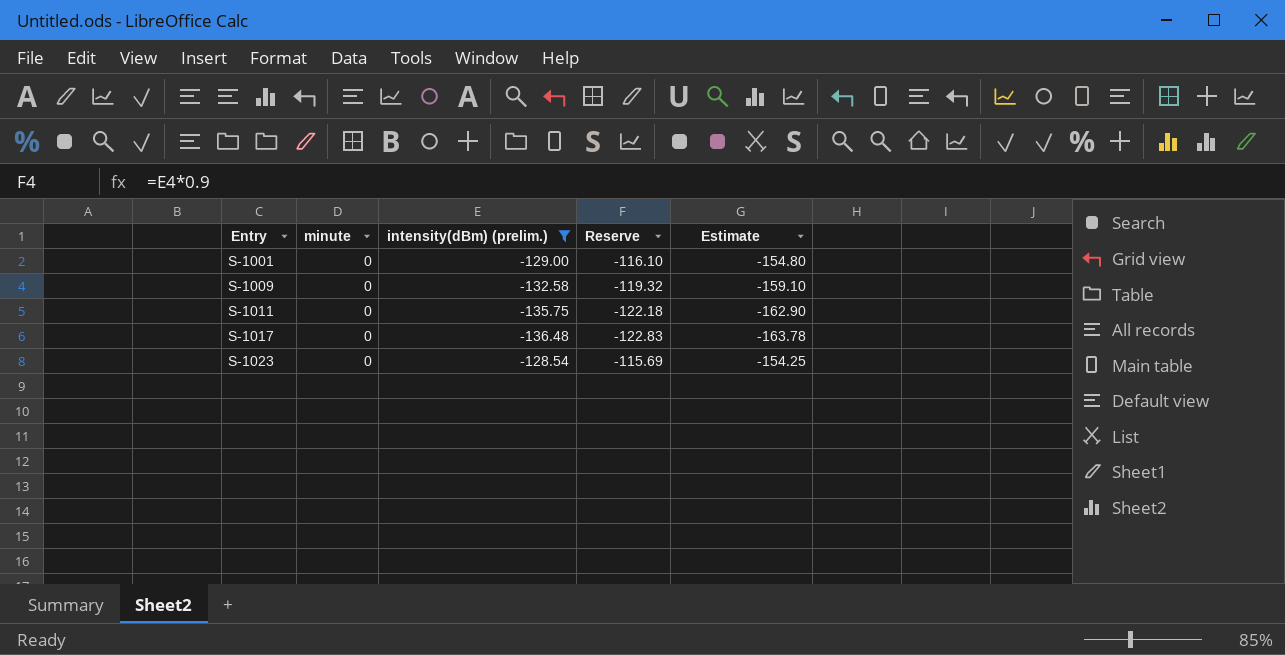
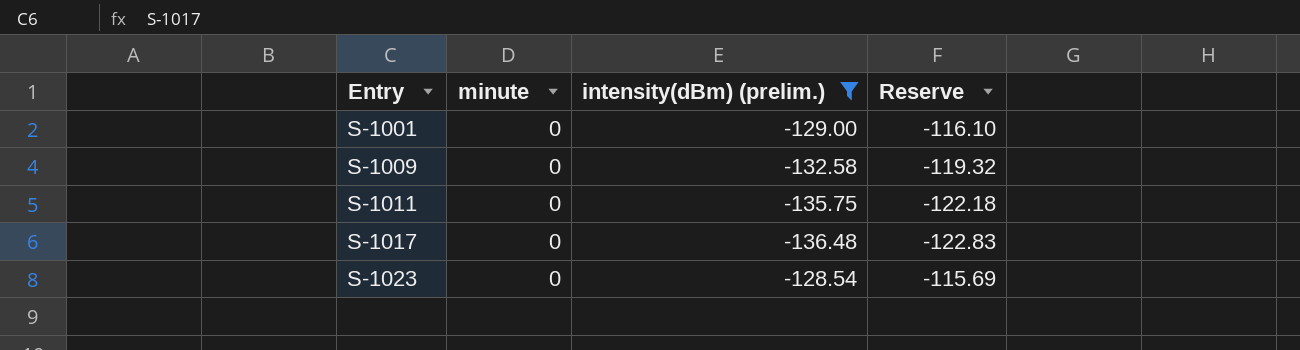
column Estimate | formula: [intensity(dBm) (prelim.)] * 1.2 -> none

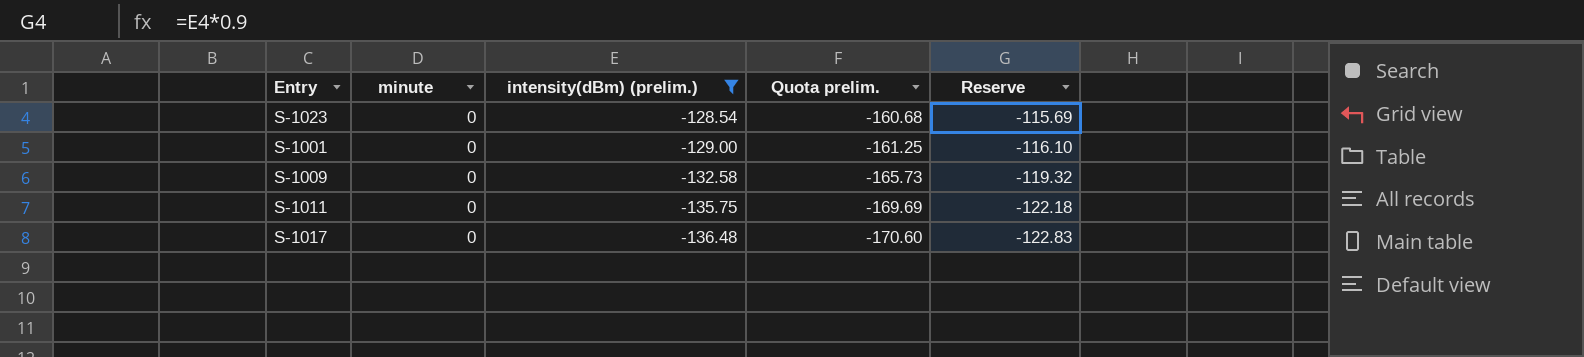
row order: Entry ascending -> intensity(dBm) (prelim.) descending
column Quota prelim. | formula: none -> [intensity(dBm) (prelim.)] * 1.25

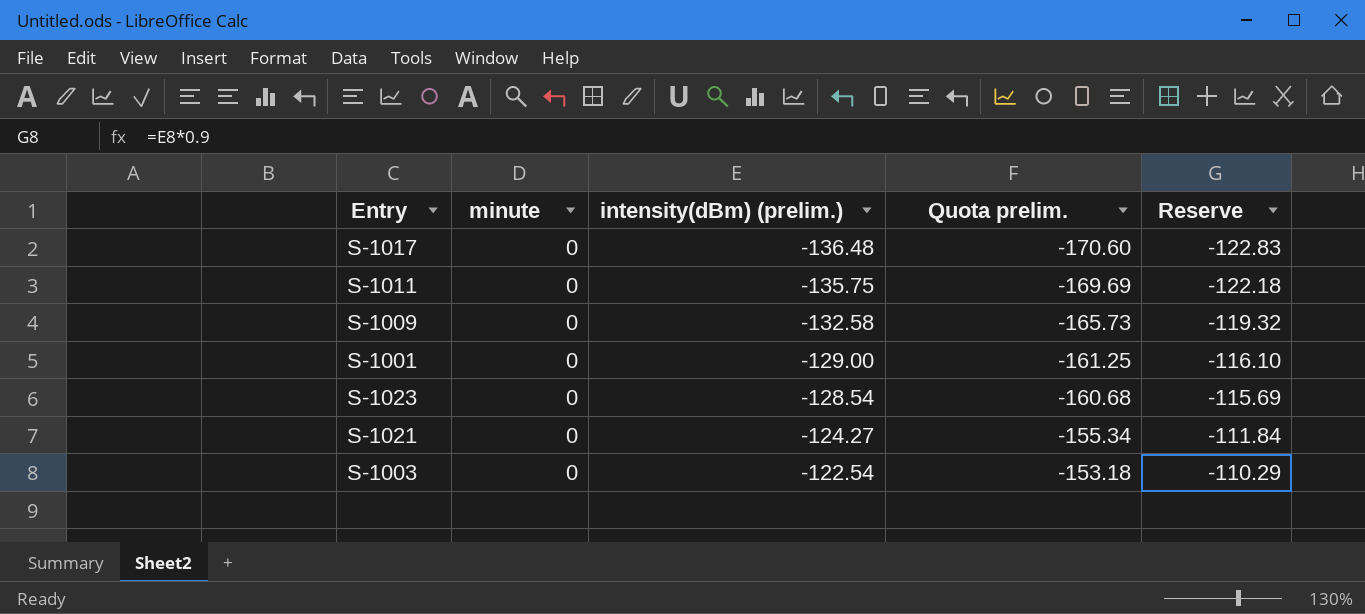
filter: intensity(dBm) (prelim.) <= -128.54 -> none
row order: intensity(dBm) (prelim.) descending -> intensity(dBm) (prelim.) ascending

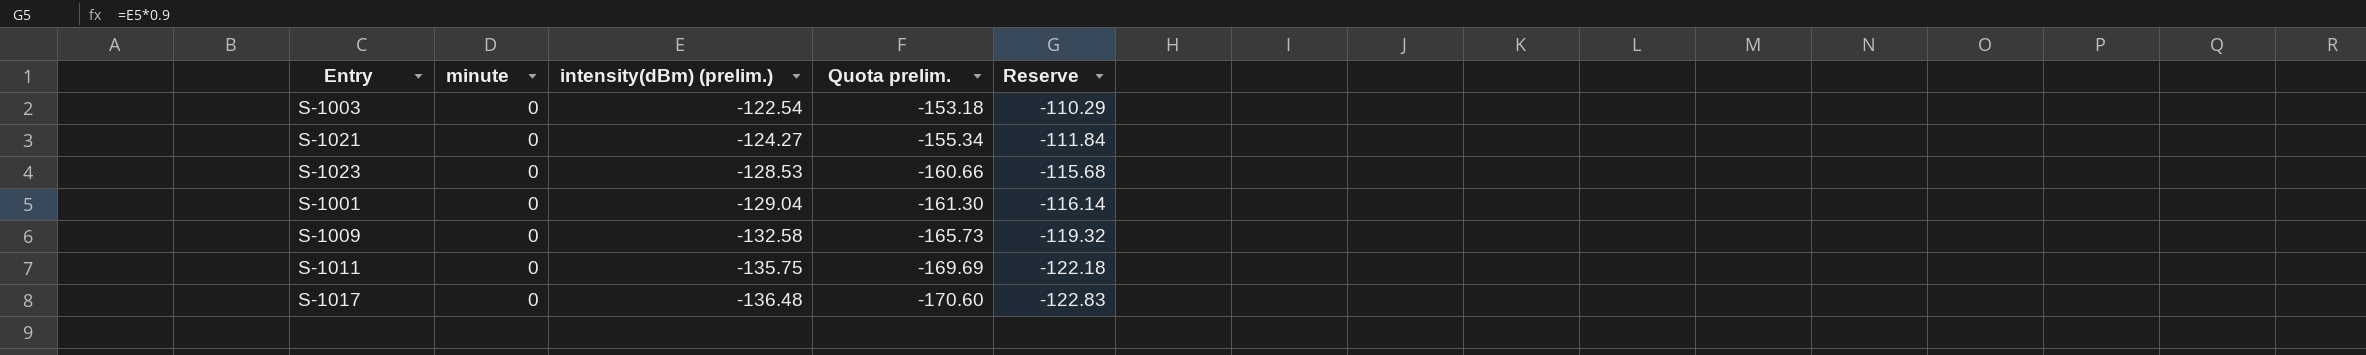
row order: intensity(dBm) (prelim.) ascending -> intensity(dBm) (prelim.) descending
S-1023 | intensity(dBm) (prelim.): -128.54 -> -128.53
S-1023 | Quota prelim.: -160.68 -> -160.66
S-1023 | Reserve: -115.69 -> -115.68
S-1001 | intensity(dBm) (prelim.): -129.00 -> -129.04
S-1001 | Quota prelim.: -161.25 -> -161.30
S-1001 | Reserve: -116.10 -> -116.14

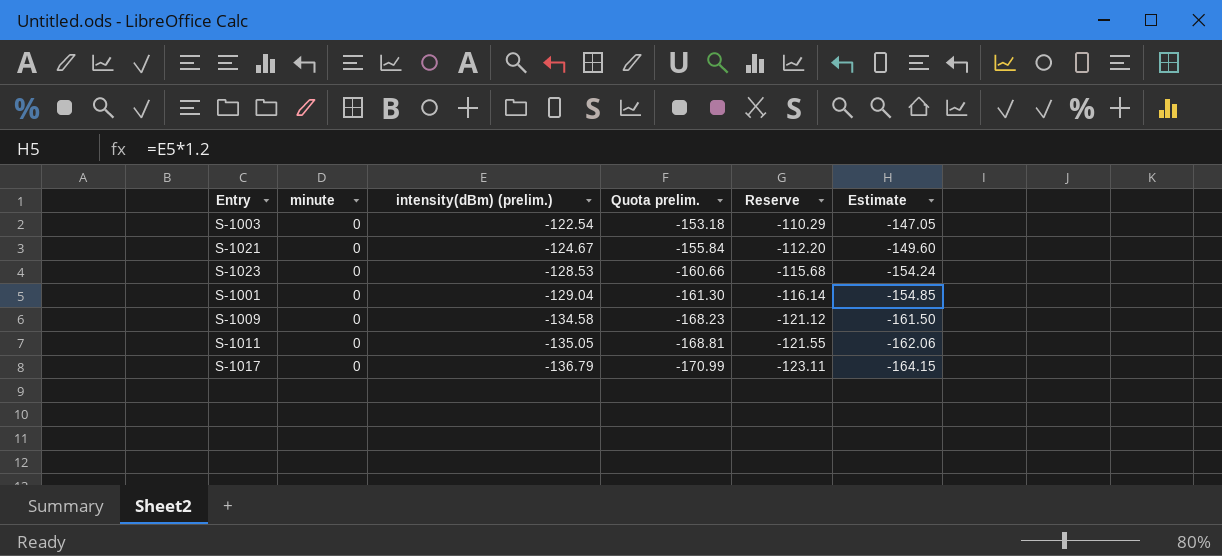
column Estimate | formula: none -> [intensity(dBm) (prelim.)] * 1.2
S-1021 | intensity(dBm) (prelim.): -124.27 -> -124.67
S-1021 | Quota prelim.: -155.34 -> -155.84
S-1021 | Reserve: -111.84 -> -112.20
S-1009 | intensity(dBm) (prelim.): -132.58 -> -134.58
S-1009 | Quota prelim.: -165.73 -> -168.23
S-1009 | Reserve: -119.32 -> -121.12
S-1011 | intensity(dBm) (prelim.): -135.75 -> -135.05
S-1011 | Quota prelim.: -169.69 -> -168.81
S-1011 | Reserve: -122.18 -> -121.55
S-1017 | intensity(dBm) (prelim.): -136.48 -> -136.79
S-1017 | Quota prelim.: -170.60 -> -170.99
S-1017 | Reserve: -122.83 -> -123.11

